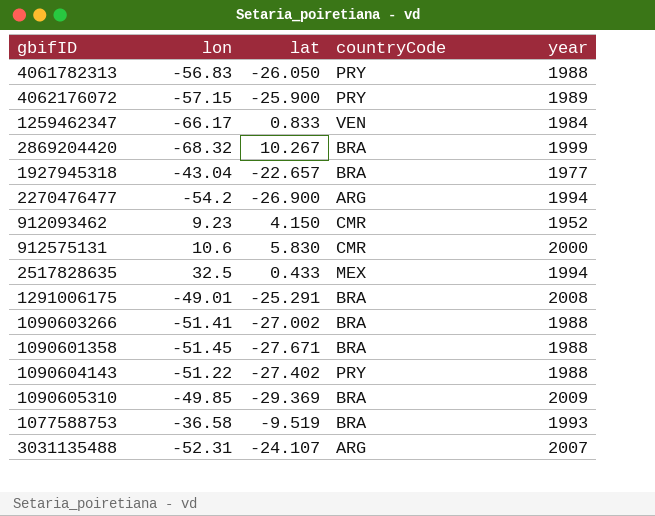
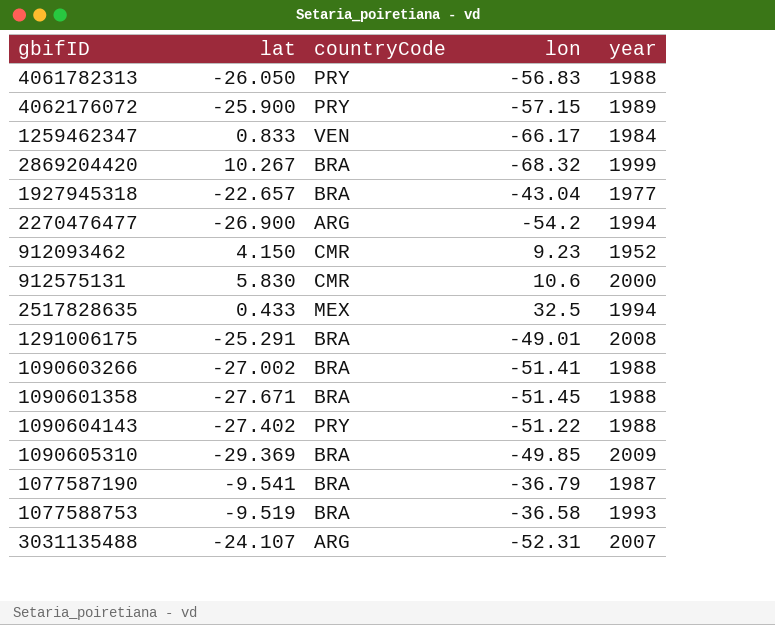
column lon | position: 2 -> 4
row 1077587190: none -> -9.541 | BRA | -36.79 | 1987

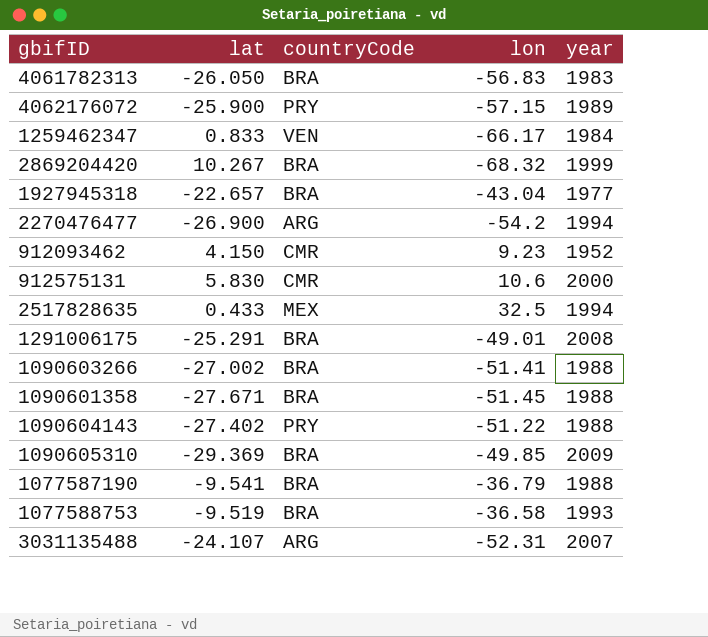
4061782313 | countryCode: PRY -> BRA
4061782313 | year: 1988 -> 1983
1077587190 | year: 1987 -> 1988

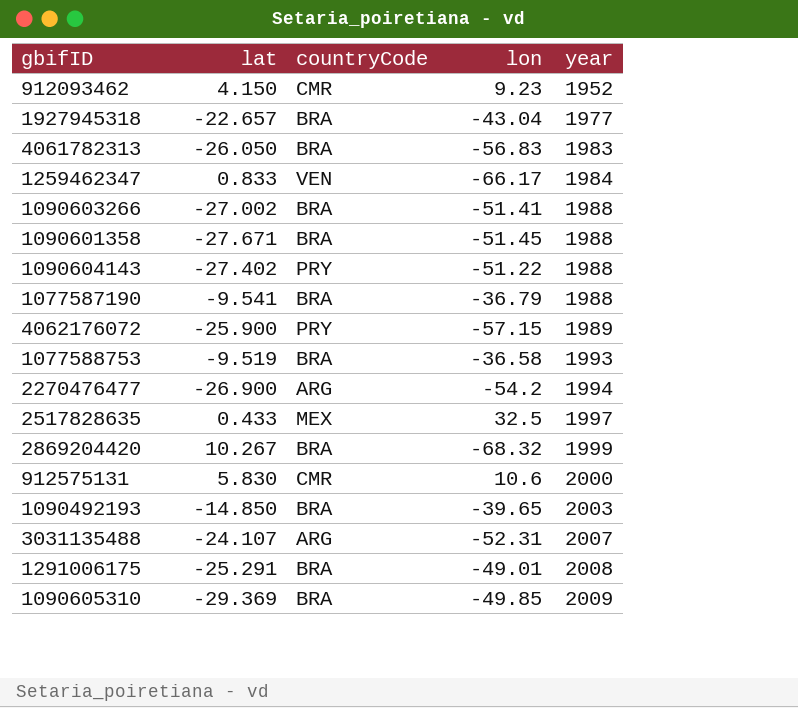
row order: none -> year ascending
2517828635 | year: 1994 -> 1997
row 1090492193: none -> -14.850 | BRA | -39.65 | 2003

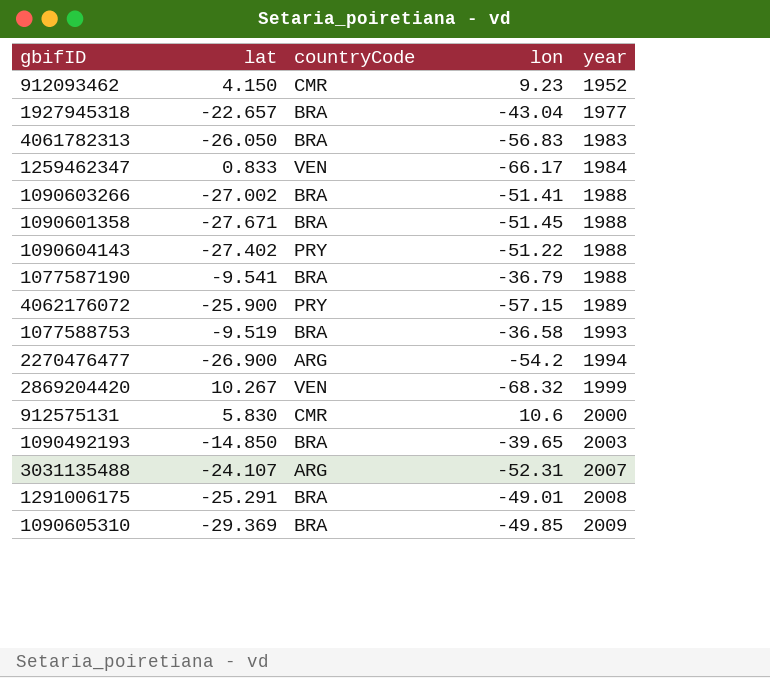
row 2517828635: 0.433 | MEX | 32.5 | 1997 -> none
2869204420 | countryCode: BRA -> VEN

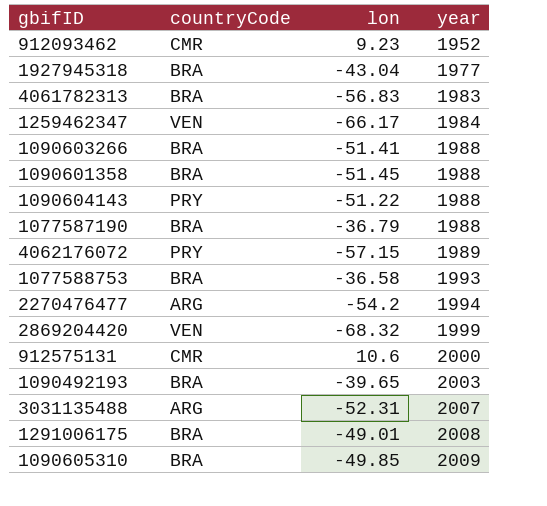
column lat | position: 2 -> none

